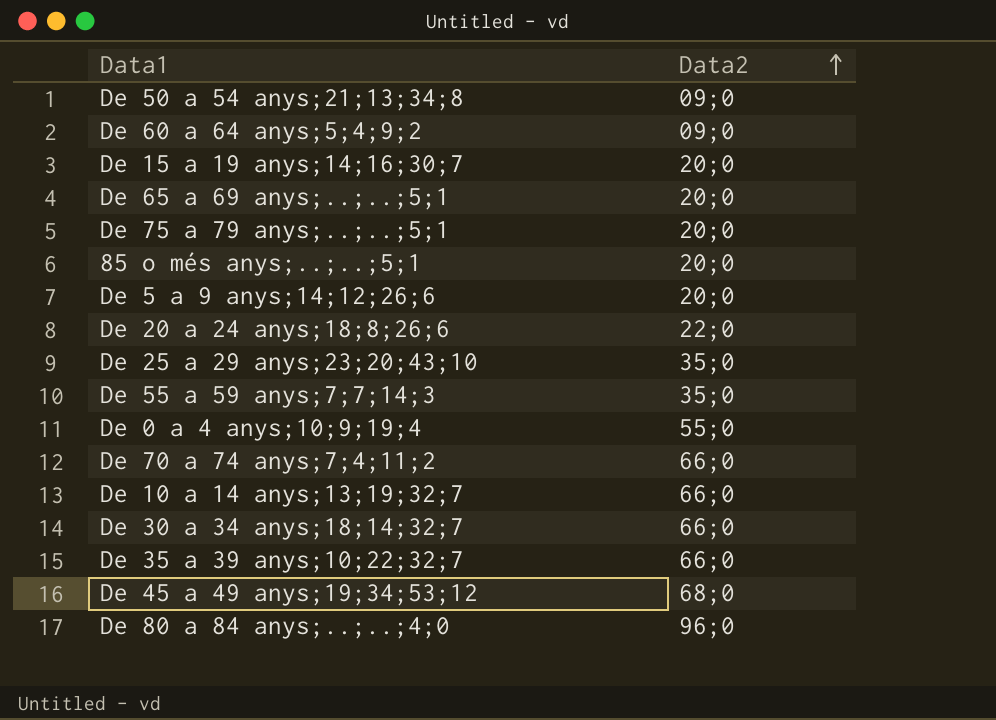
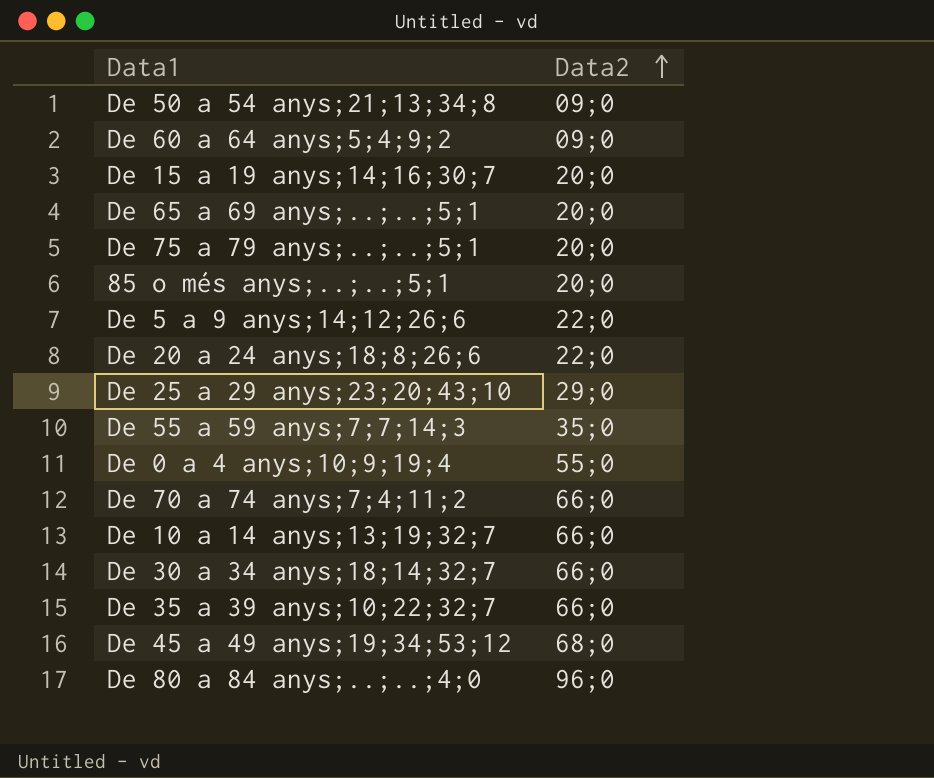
De 5 a 9 anys;14;12;26;6 | Data2: 20;0 -> 22;0
De 25 a 29 anys;23;20;43;10 | Data2: 35;0 -> 29;0

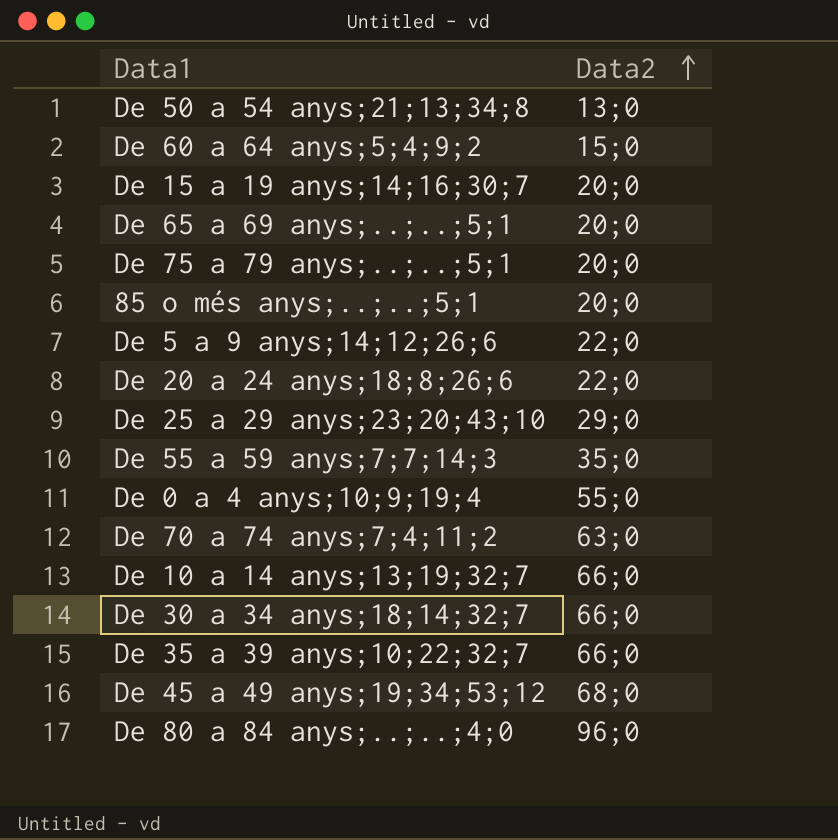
De 50 a 54 anys;21;13;34;8 | Data2: 09;0 -> 13;0
De 60 a 64 anys;5;4;9;2 | Data2: 09;0 -> 15;0
De 70 a 74 anys;7;4;11;2 | Data2: 66;0 -> 63;0

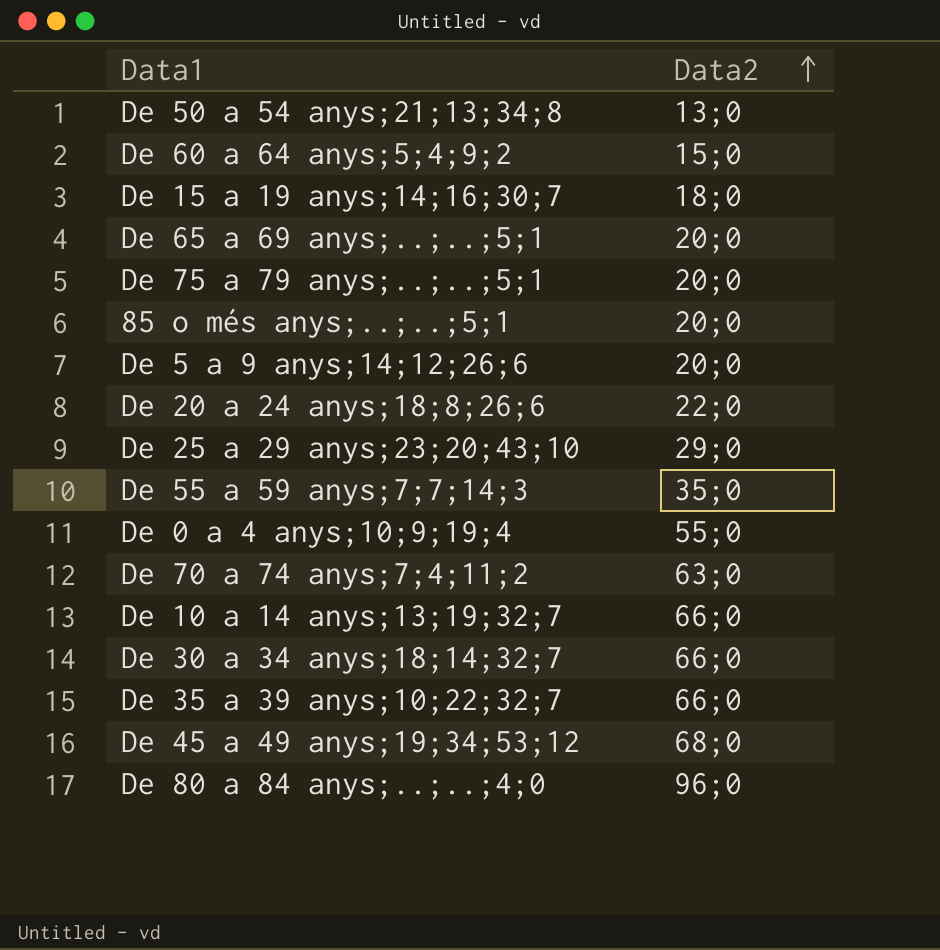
De 15 a 19 anys;14;16;30;7 | Data2: 20;0 -> 18;0
De 5 a 9 anys;14;12;26;6 | Data2: 22;0 -> 20;0

